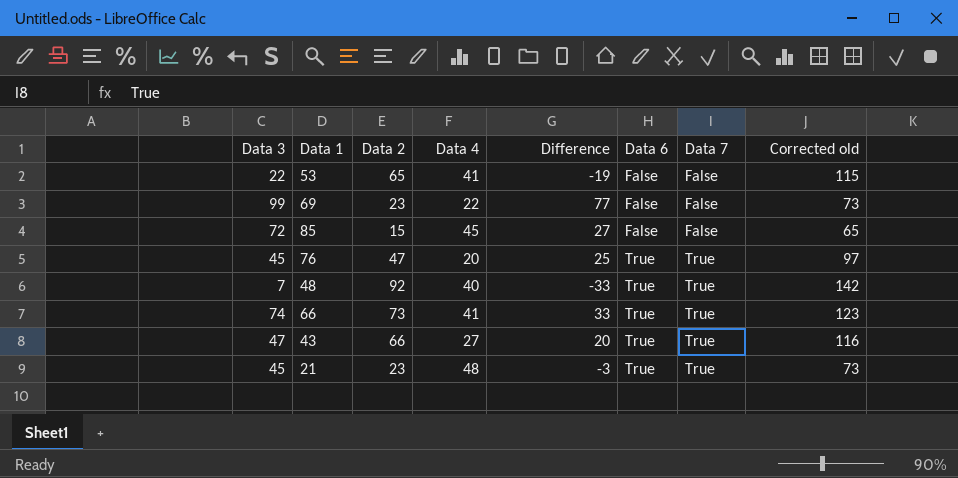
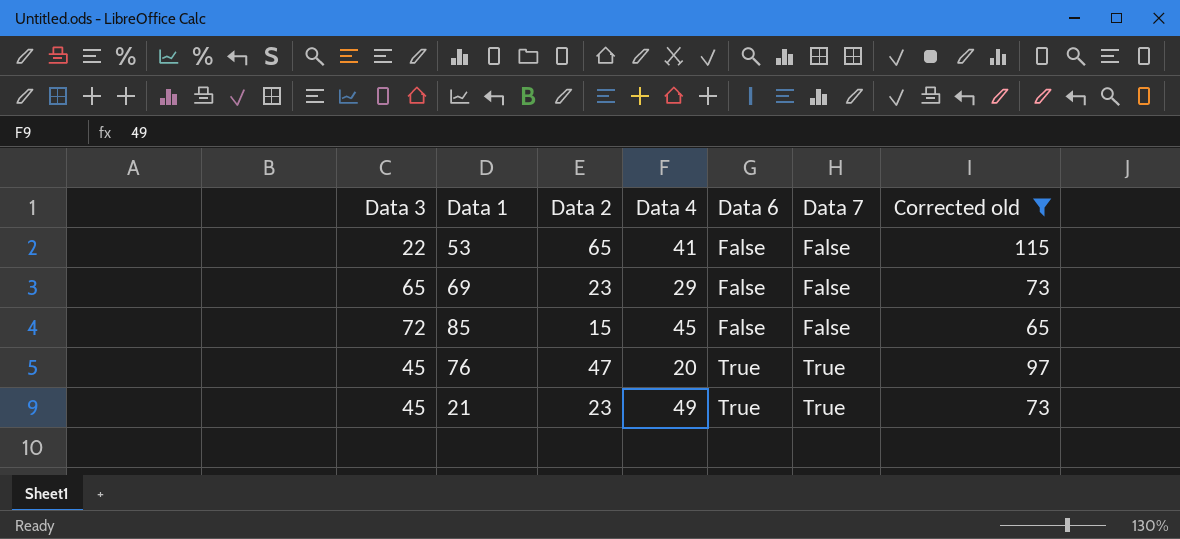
filter: none -> Corrected old <= 115
column Difference | formula: [Data 3] - [Data 4] -> none
69 | Data 3: 99 -> 65
69 | Data 4: 22 -> 29
21 | Data 4: 48 -> 49

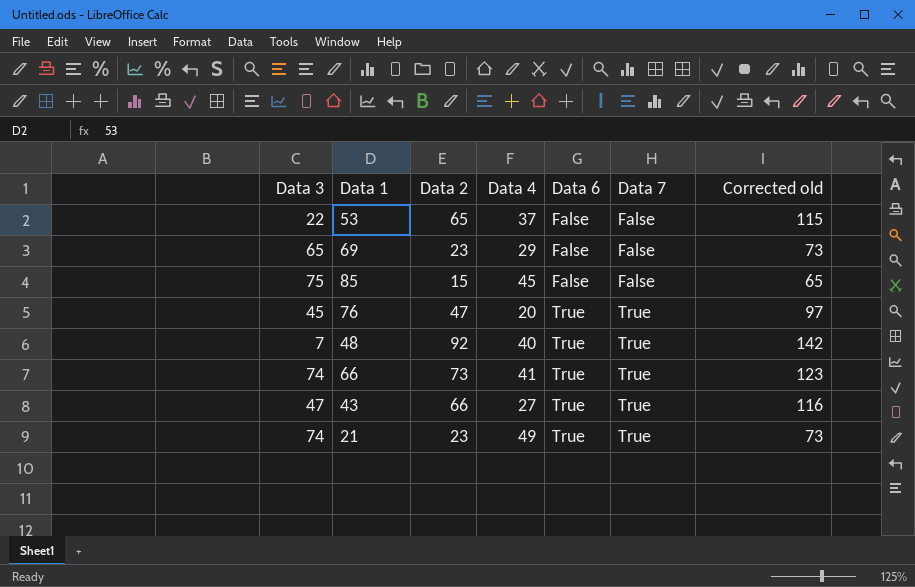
filter: Corrected old <= 115 -> none
53 | Data 4: 41 -> 37
85 | Data 3: 72 -> 75
21 | Data 3: 45 -> 74

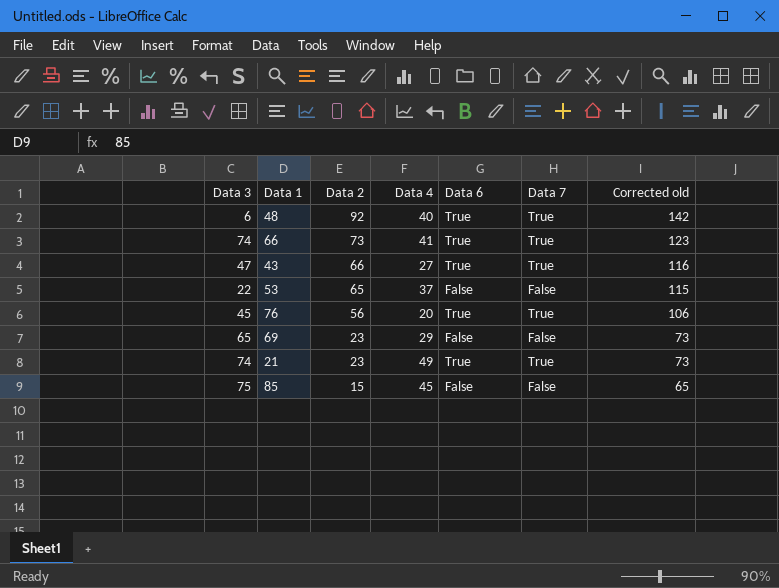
row order: Data 6 ascending -> Data 2 descending
48 | Data 3: 7 -> 6
76 | Data 2: 47 -> 56
76 | Corrected old: 97 -> 106

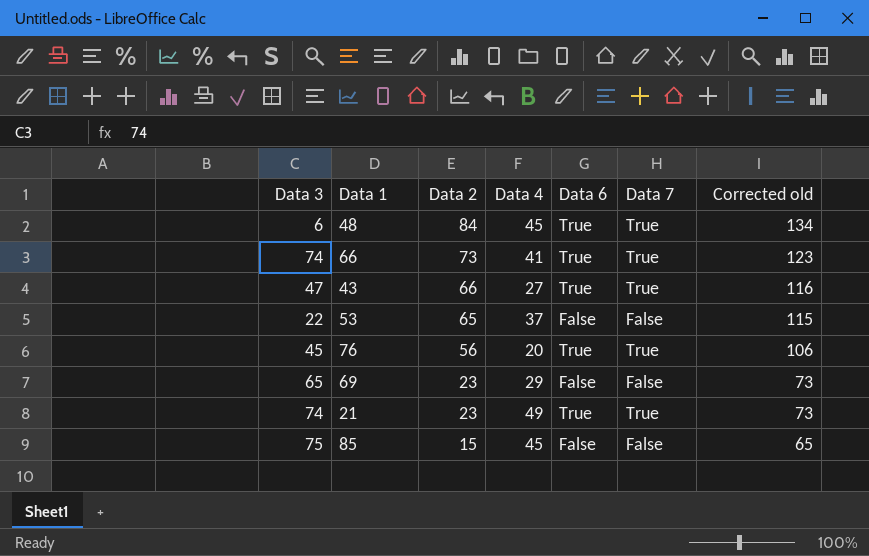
48 | Data 2: 92 -> 84
48 | Data 4: 40 -> 45
48 | Corrected old: 142 -> 134

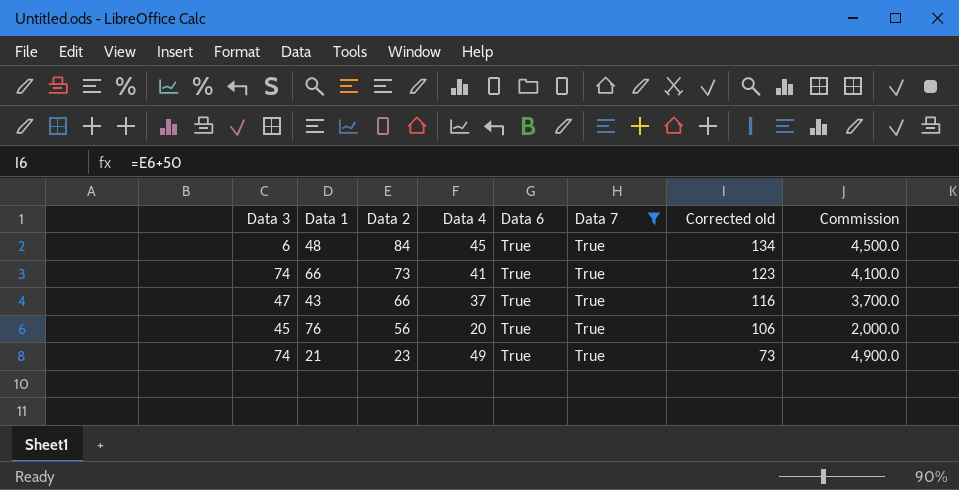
filter: none -> Data 7 = True
column Commission | formula: none -> [Data 4] * 100
43 | Data 4: 27 -> 37

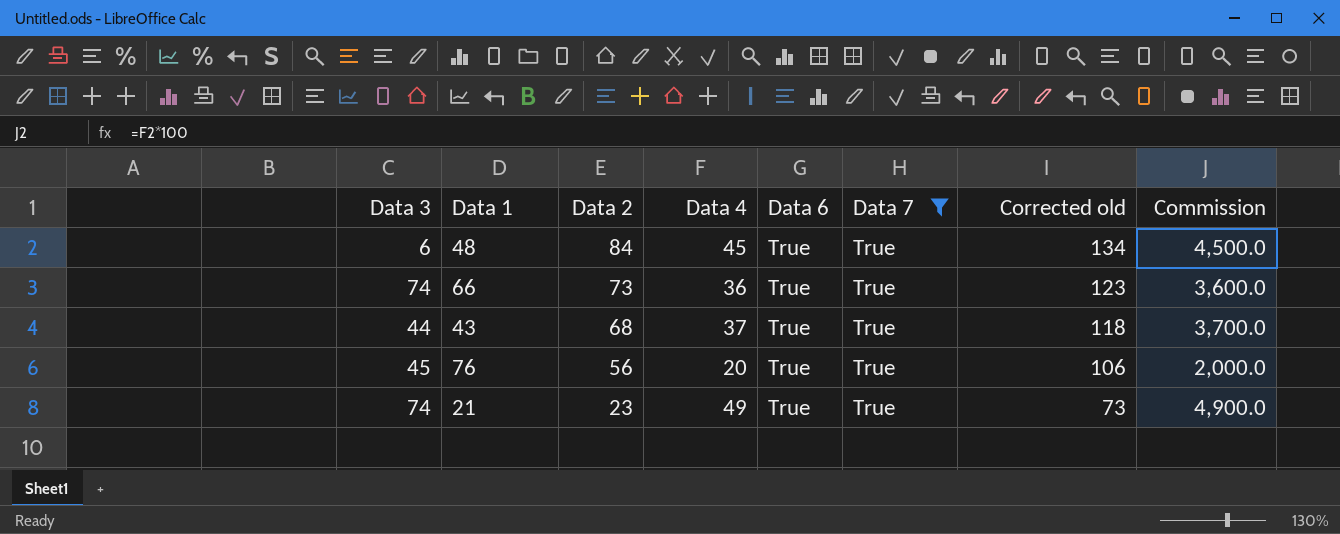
66 | Data 4: 41 -> 36
66 | Commission: 4,100.0 -> 3,600.0
43 | Data 3: 47 -> 44
43 | Data 2: 66 -> 68
43 | Corrected old: 116 -> 118

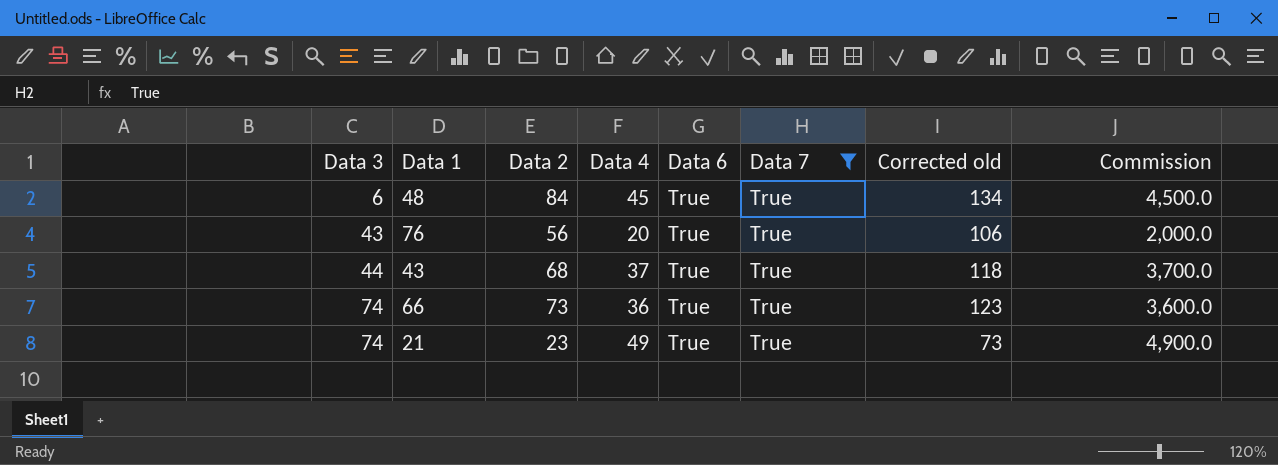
row order: Data 2 descending -> Data 3 ascending
76 | Data 3: 45 -> 43

